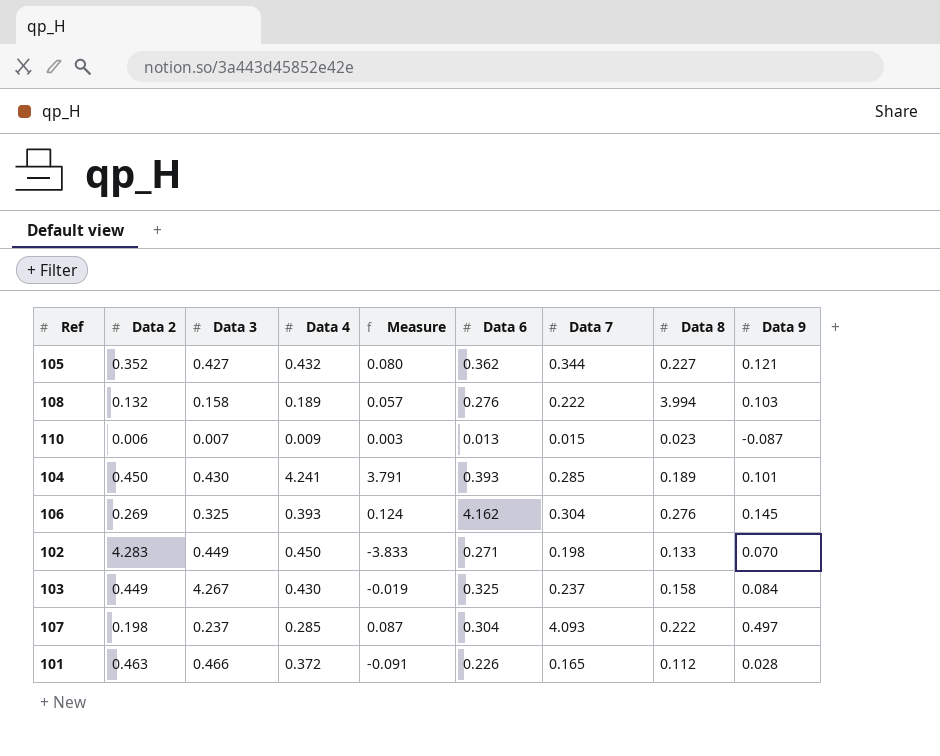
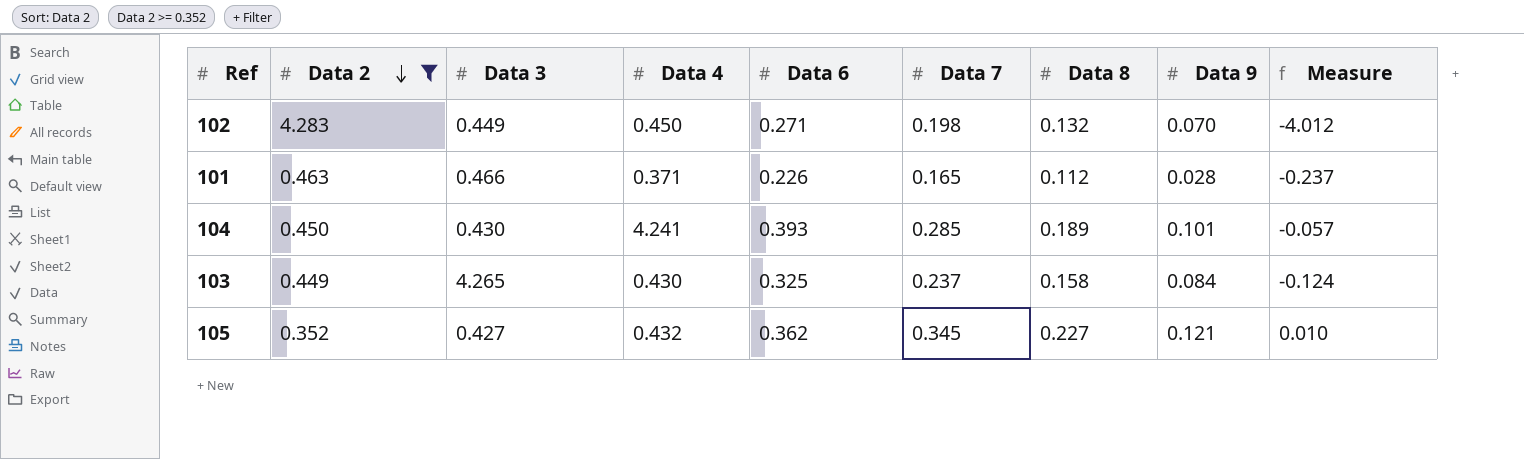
filter: none -> Data 2 >= 0.352
row order: none -> Data 2 descending
column Measure | formula: [Data 4] - [Data 2] -> [Data 6] - [Data 2]
column Measure | position: 5 -> 9
102 | Data 8: 0.133 -> 0.132
101 | Data 4: 0.372 -> 0.371
103 | Data 3: 4.267 -> 4.265
105 | Data 7: 0.344 -> 0.345

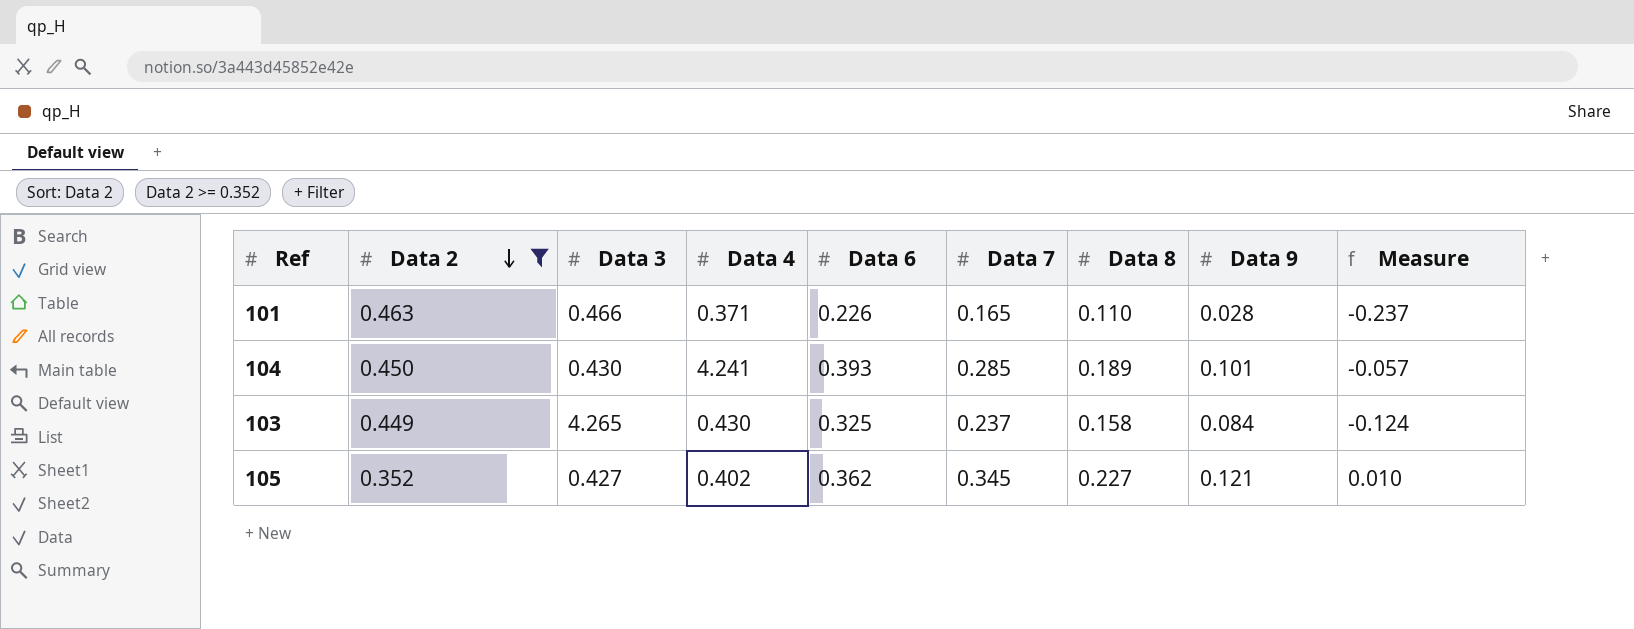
row 102: 4.283 | 0.449 | 0.450 | 0.271 | 0.198 | 0.132 | 0.070 | -4.012 -> none
101 | Data 8: 0.112 -> 0.110
105 | Data 4: 0.432 -> 0.402

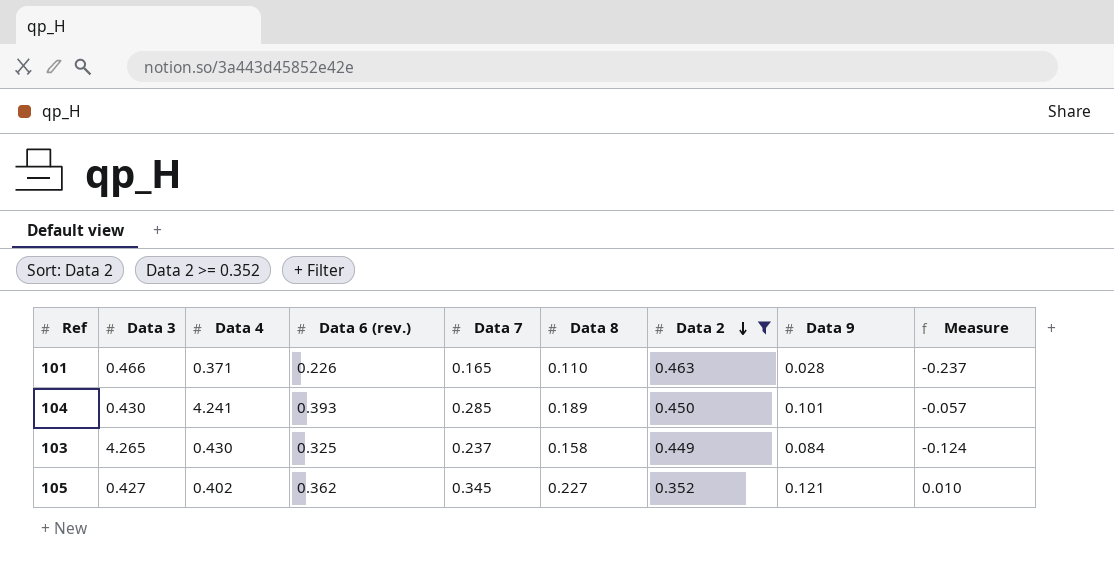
column name: Data 6 -> Data 6 (rev.)
column Data 2 | position: 2 -> 7

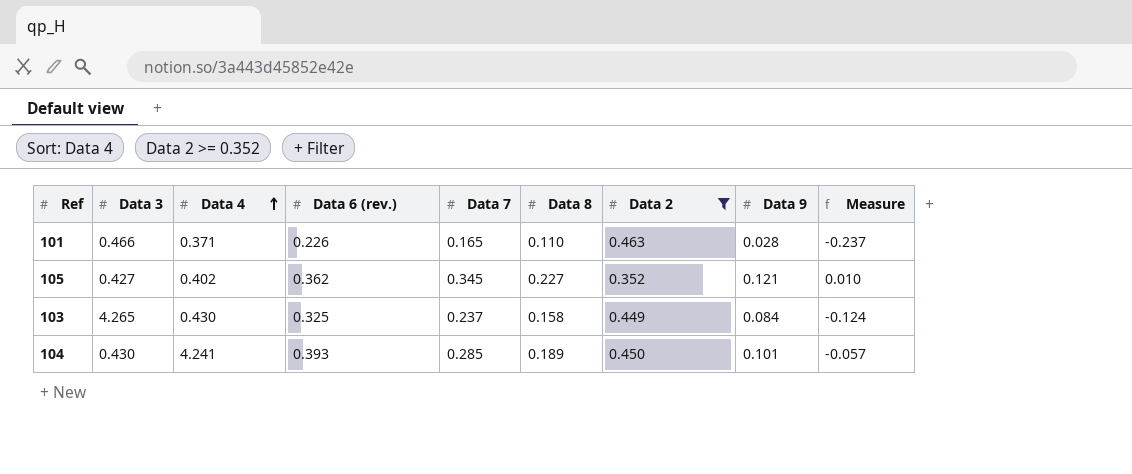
row order: Data 2 descending -> Data 4 ascending

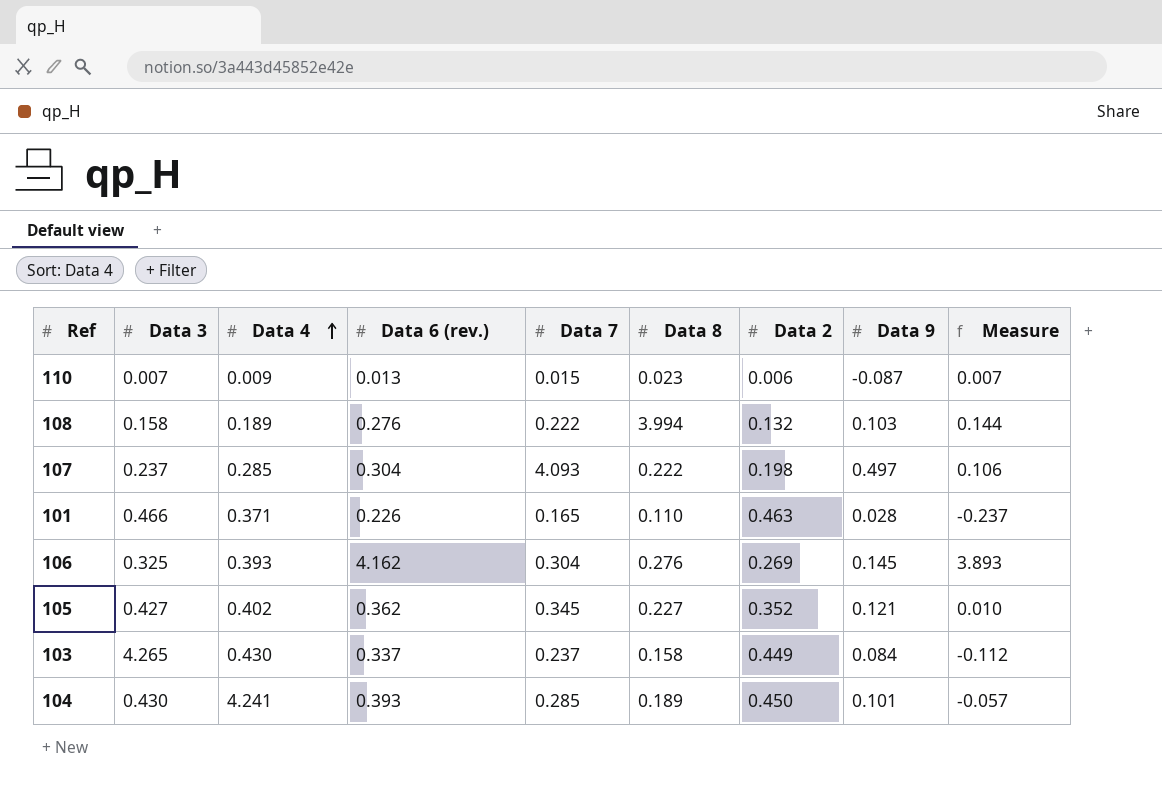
filter: Data 2 >= 0.352 -> none
103 | Data 6 (rev.): 0.325 -> 0.337
103 | Measure: -0.124 -> -0.112

